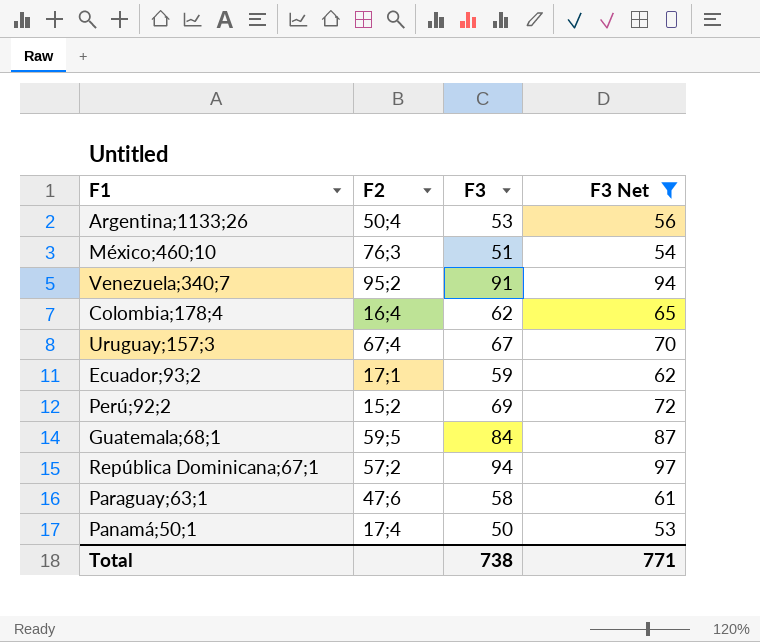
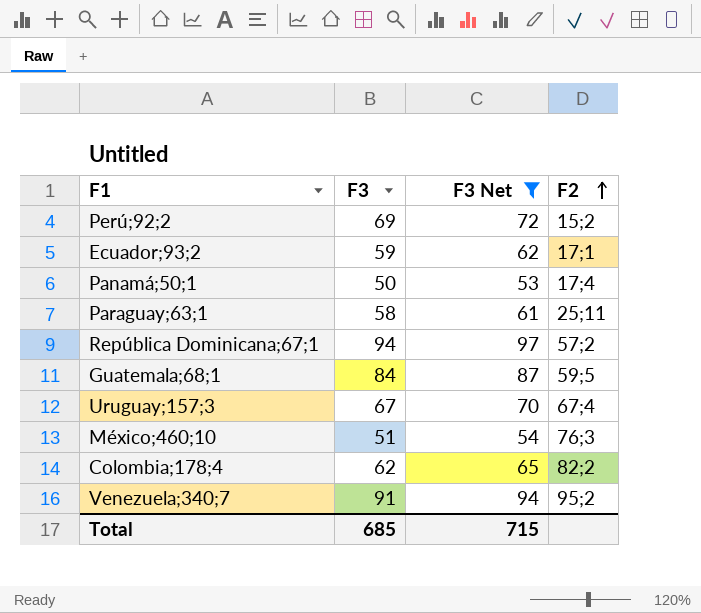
row order: none -> F2 ascending
column F2 | position: 2 -> 4
row Argentina;1133;26: 50;4 | 53 | 56 -> none
Paraguay;63;1 | F2: 47;6 -> 25;11
Colombia;178;4 | F2: 16;4 -> 82;2
Total | F3: 738 -> 685
Total | F3 Net: 771 -> 715

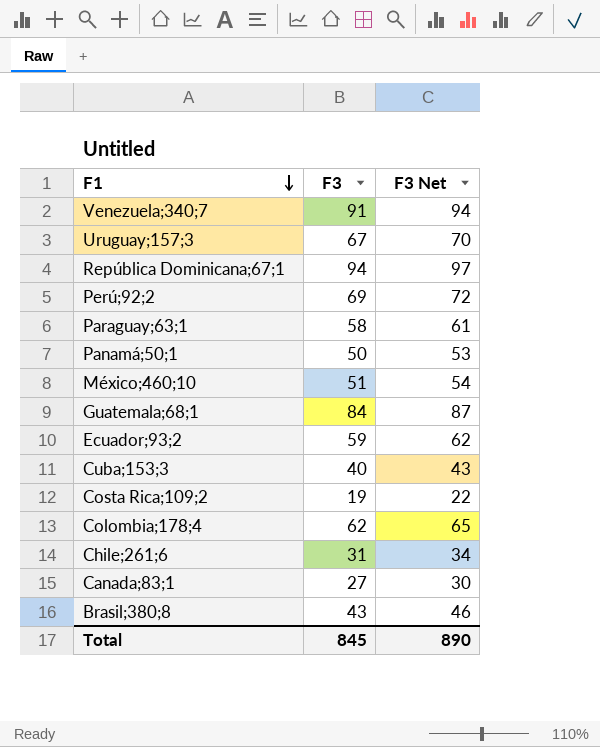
filter: F3 Net >= 53 -> none
row order: F2 ascending -> F1 descending
column F2 | position: 4 -> none
Total | F3: 685 -> 845
Total | F3 Net: 715 -> 890

